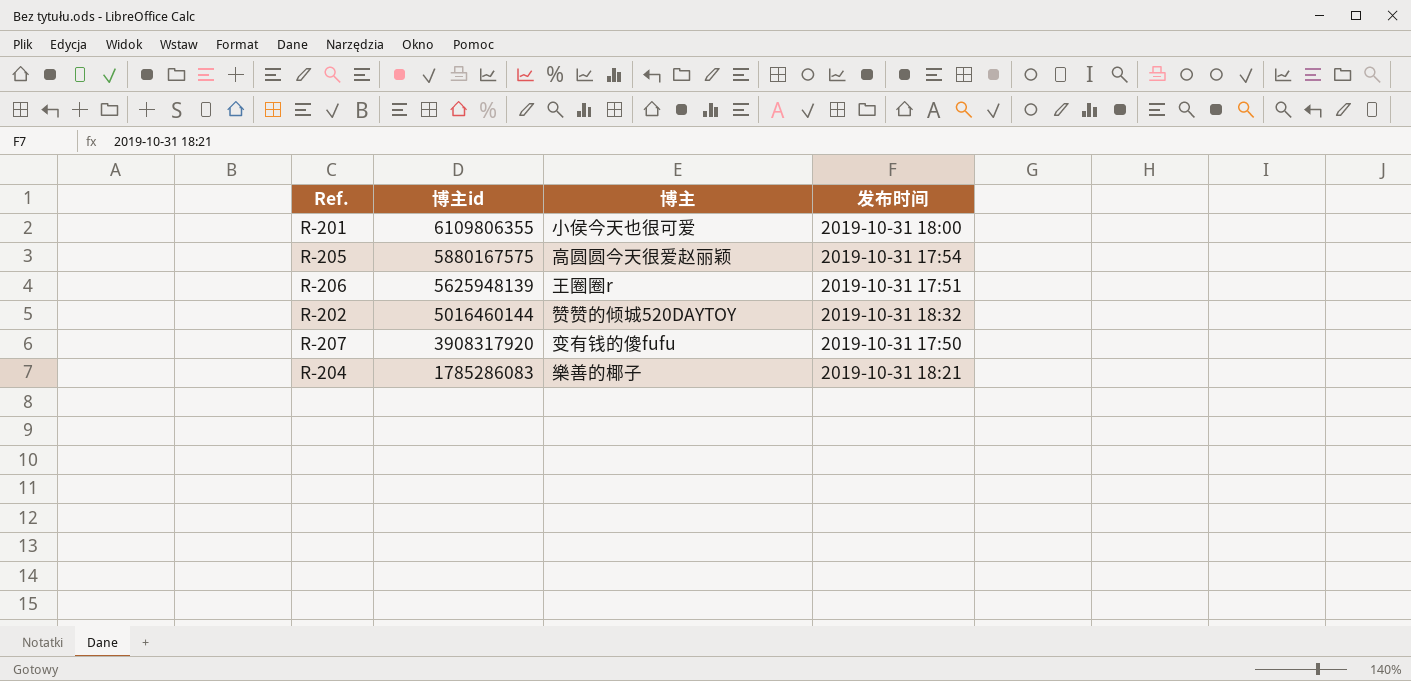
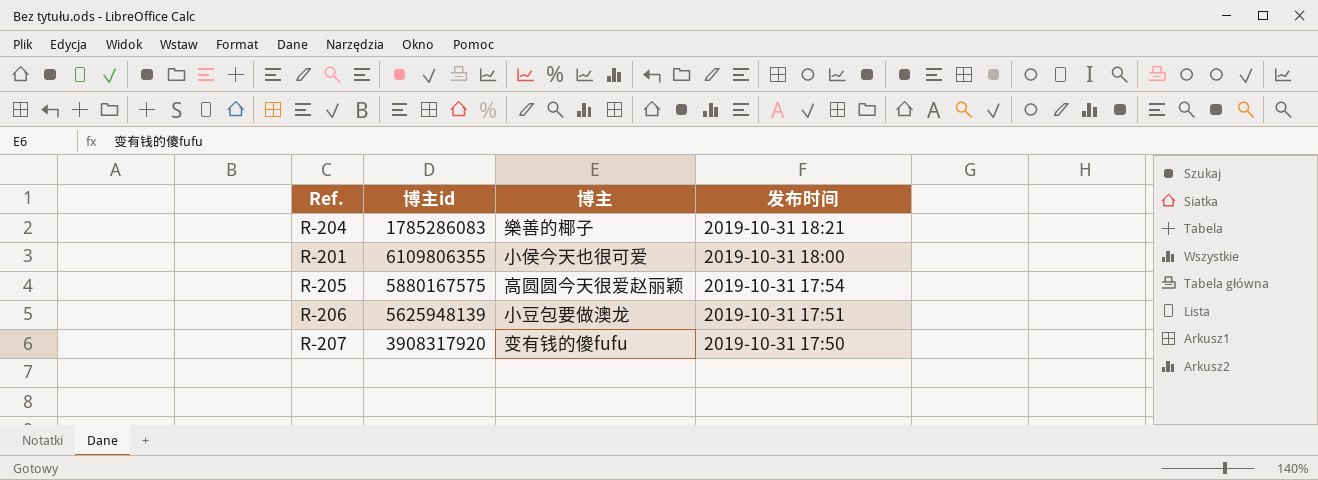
row order: 博主id descending -> 发布时间 descending
row R-202: 5016460144 | 赞赞的倾城520DAYTOY | 2019-10-31 18:32 -> none
R-206 | 博主: 王圈圈r -> 小豆包要做澳龙

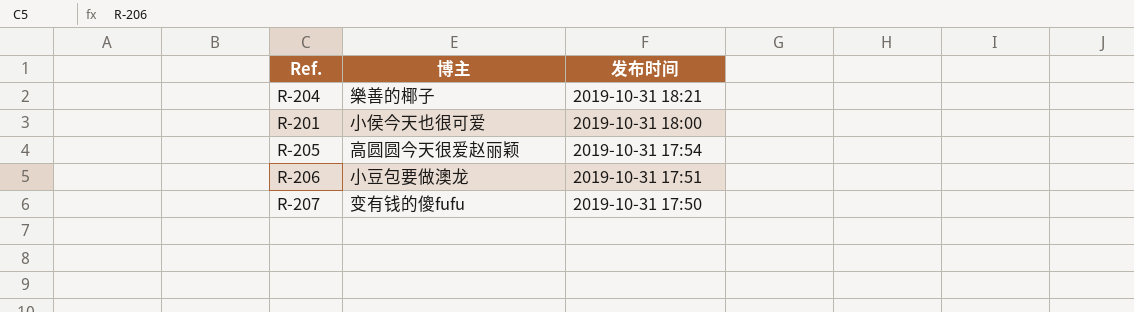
column 博主id | position: 2 -> none

